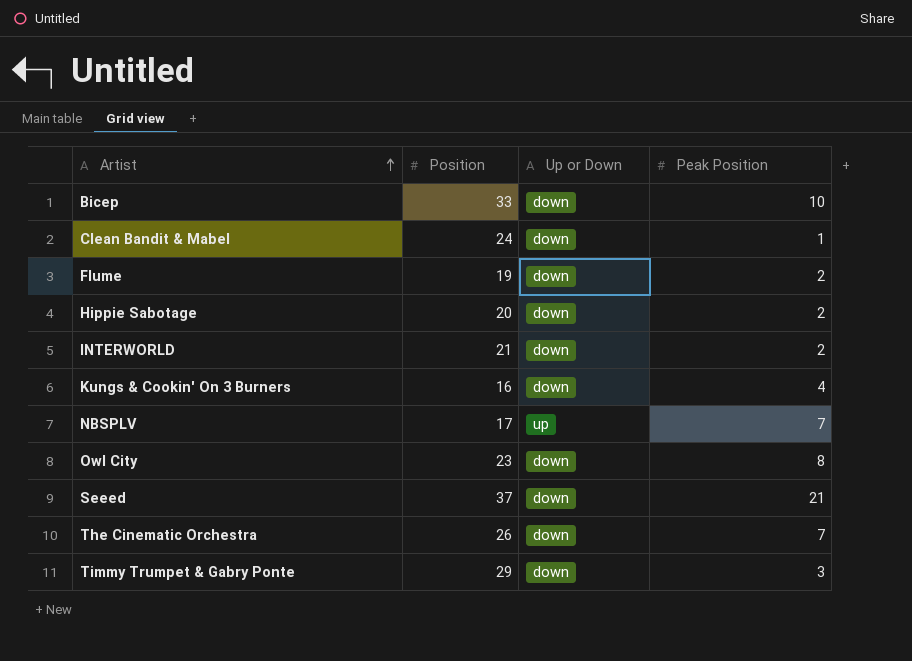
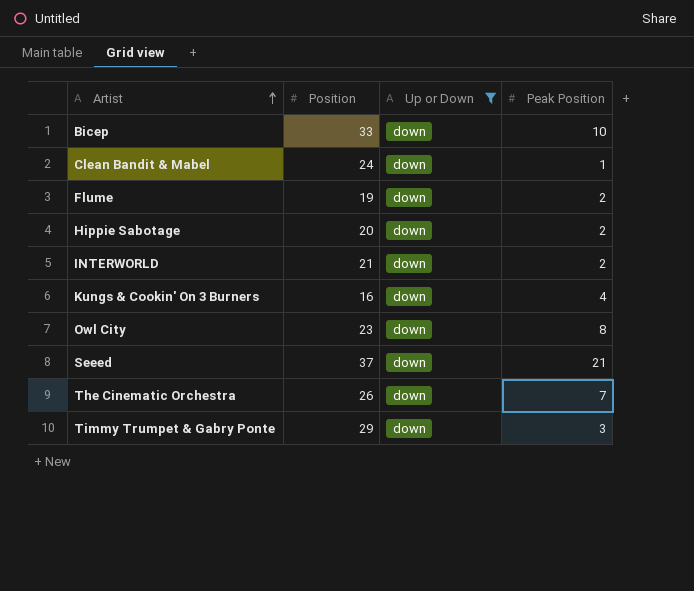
filter: none -> Up or Down = down

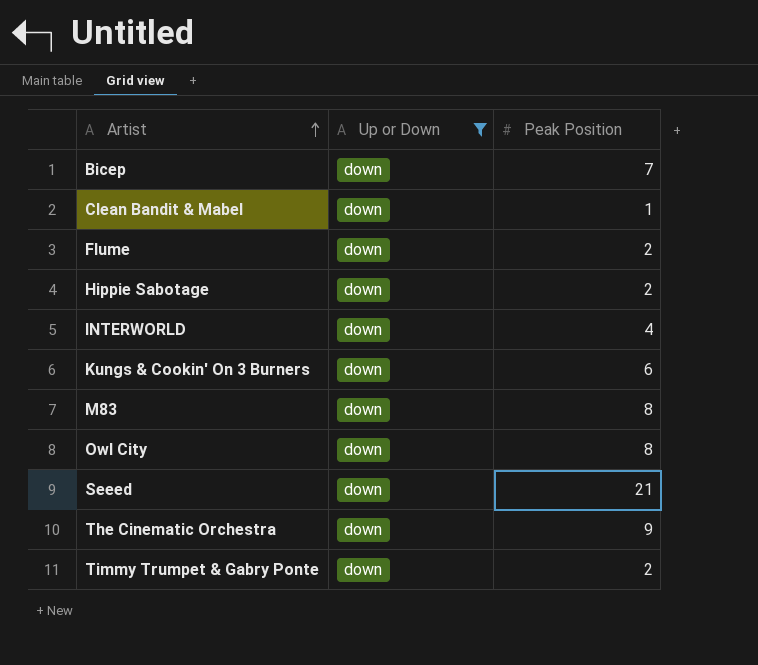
column Position | position: 2 -> none
Bicep | Peak Position: 10 -> 7
INTERWORLD | Peak Position: 2 -> 4
Kungs & Cookin' On 3 Burners | Peak Position: 4 -> 6
row M83: none -> down | 8
The Cinematic Orchestra | Peak Position: 7 -> 9
Timmy Trumpet & Gabry Ponte | Peak Position: 3 -> 2

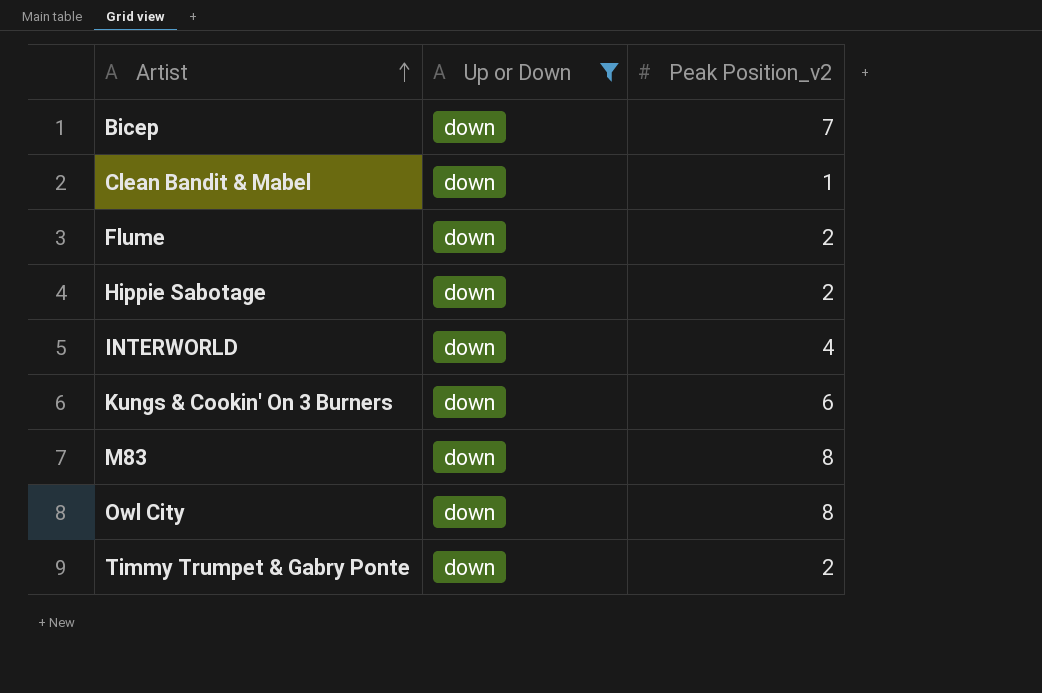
column name: Peak Position -> Peak Position_v2
row Seeed: down | 21 -> none
row The Cinematic Orchestra: down | 9 -> none

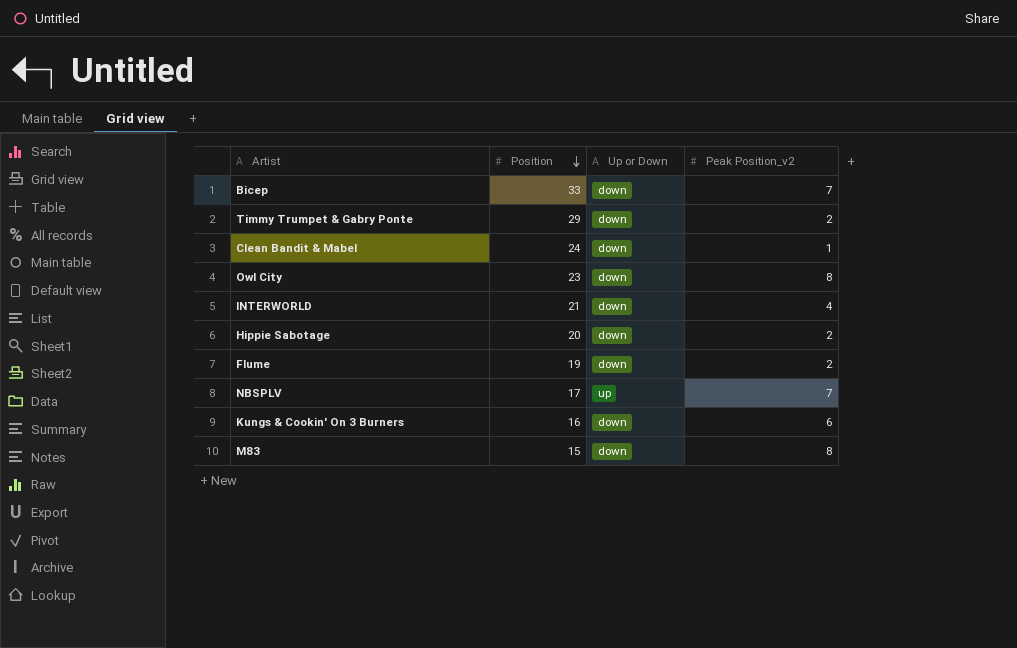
filter: Up or Down = down -> none
row order: Artist ascending -> Position descending
column Position | position: none -> 2

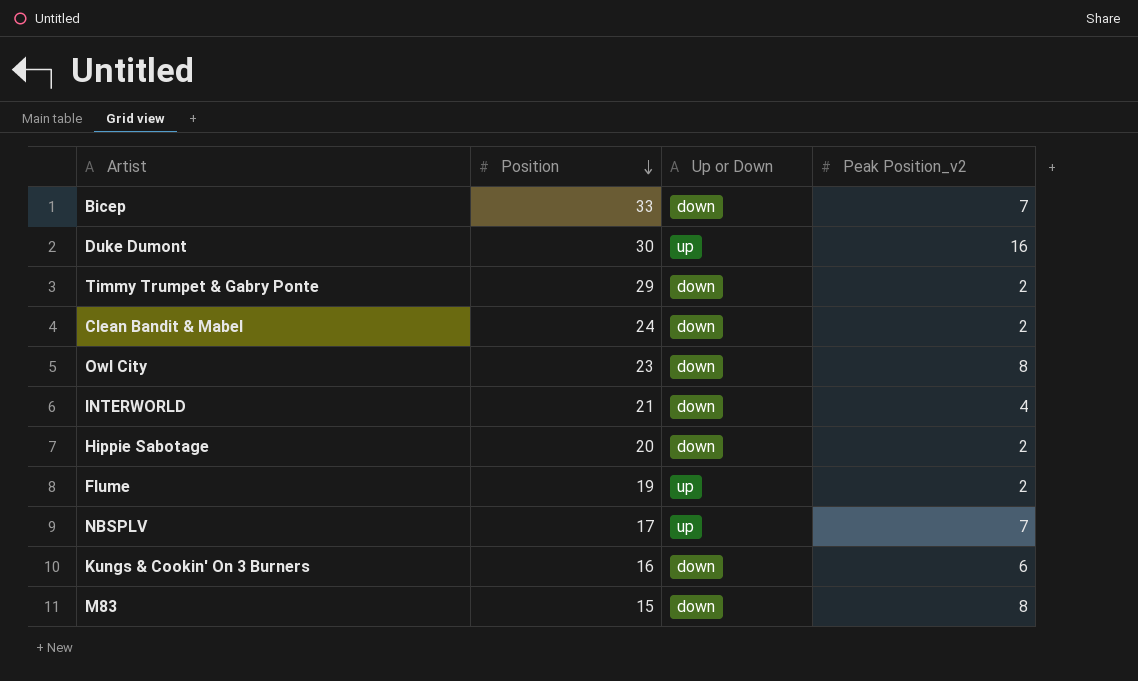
row Duke Dumont: none -> 30 | up | 16
Clean Bandit & Mabel | Peak Position_v2: 1 -> 2
Flume | Up or Down: down -> up

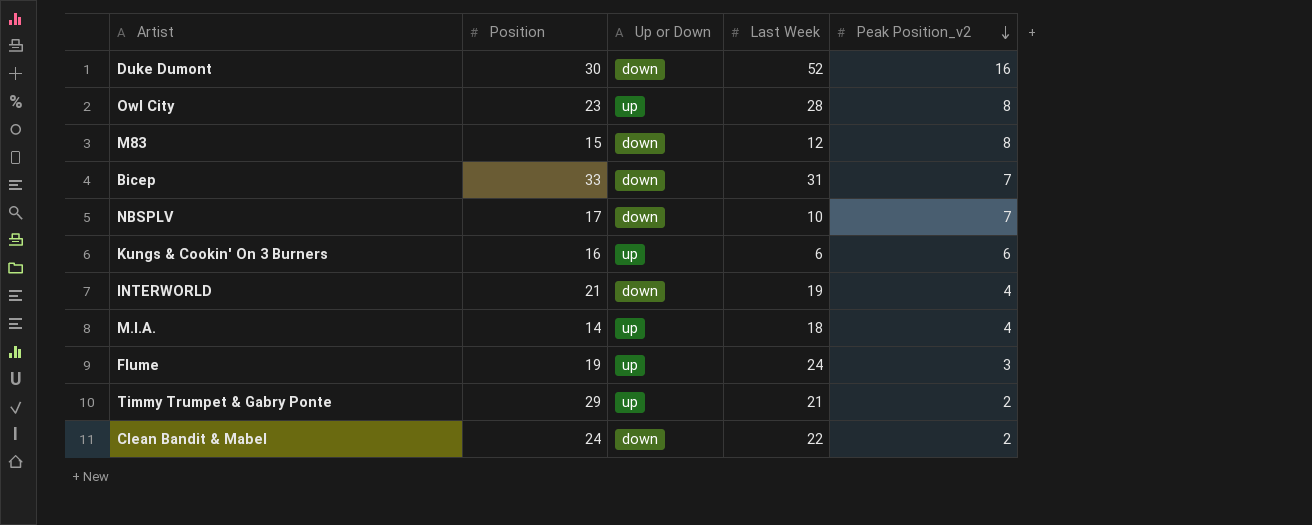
row order: Position descending -> Peak Position_v2 descending
column Last Week | position: none -> 4
row Hippie Sabotage: 20 | down | 2 -> none
Duke Dumont | Up or Down: up -> down
Owl City | Up or Down: down -> up
NBSPLV | Up or Down: up -> down
Kungs & Cookin' On 3 Burners | Up or Down: down -> up
row M.I.A.: none -> 14 | up | 18 | 4
Flume | Peak Position_v2: 2 -> 3
Timmy Trumpet & Gabry Ponte | Up or Down: down -> up

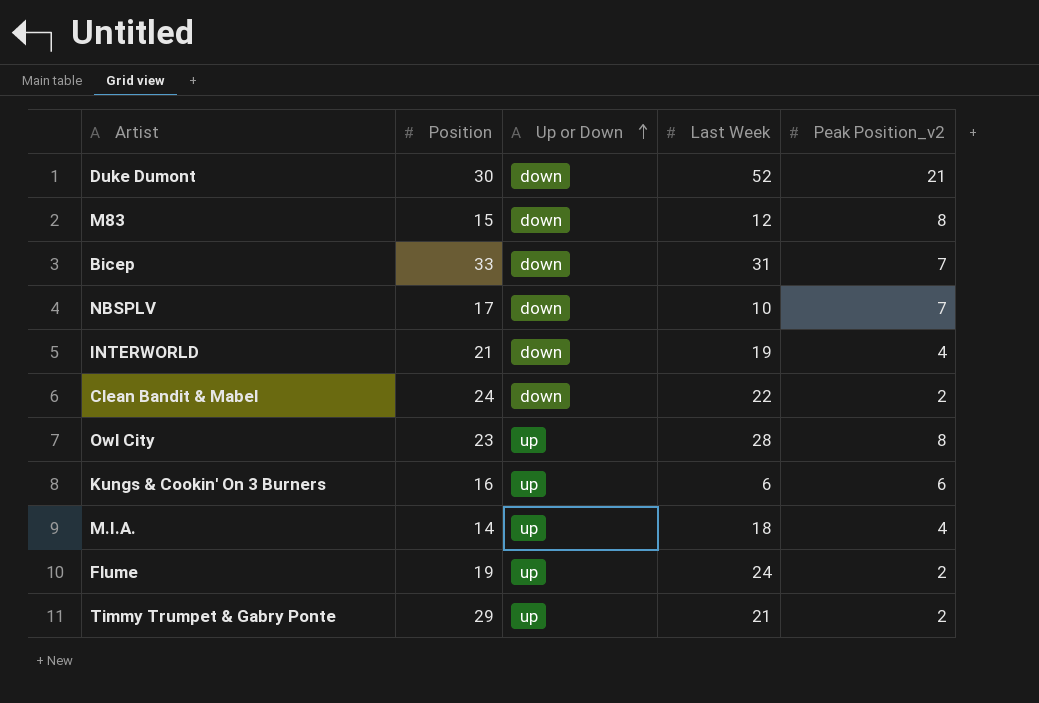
row order: Peak Position_v2 descending -> Up or Down ascending
Duke Dumont | Peak Position_v2: 16 -> 21
Flume | Peak Position_v2: 3 -> 2

